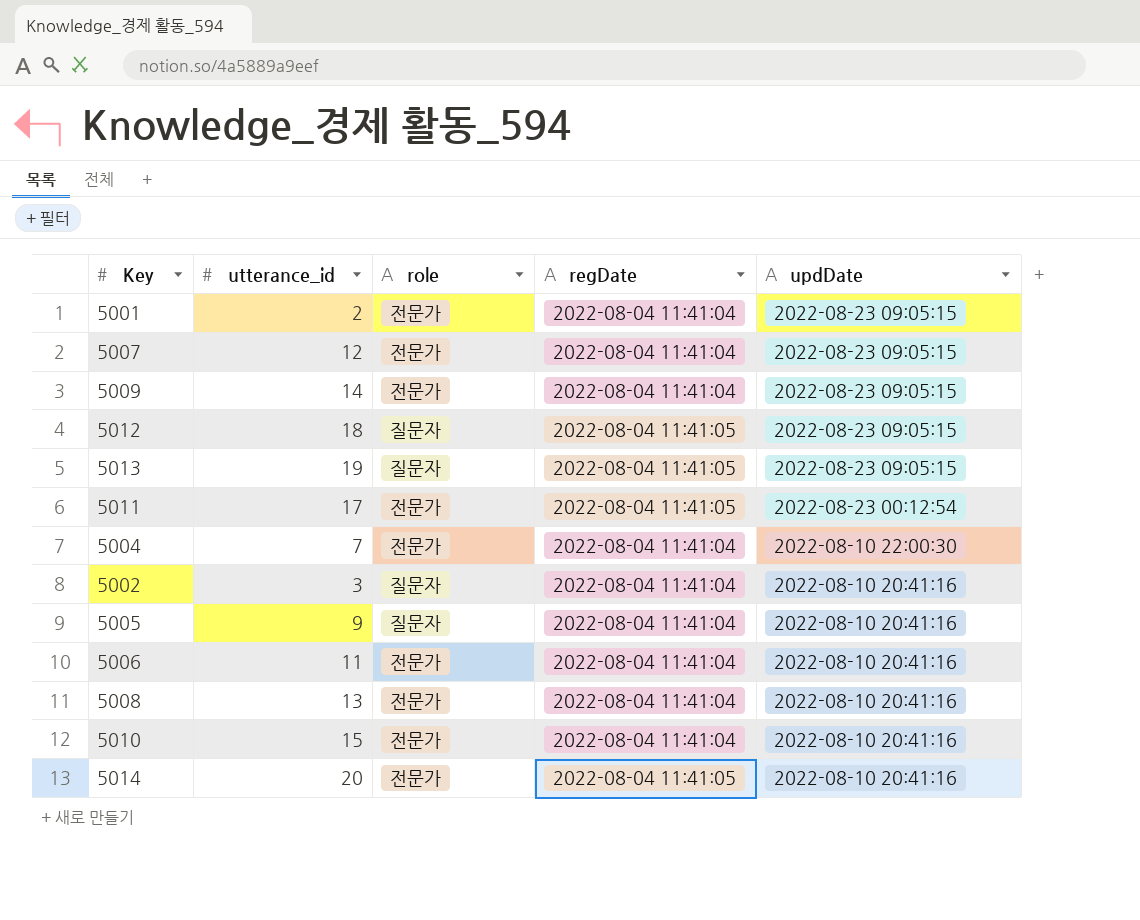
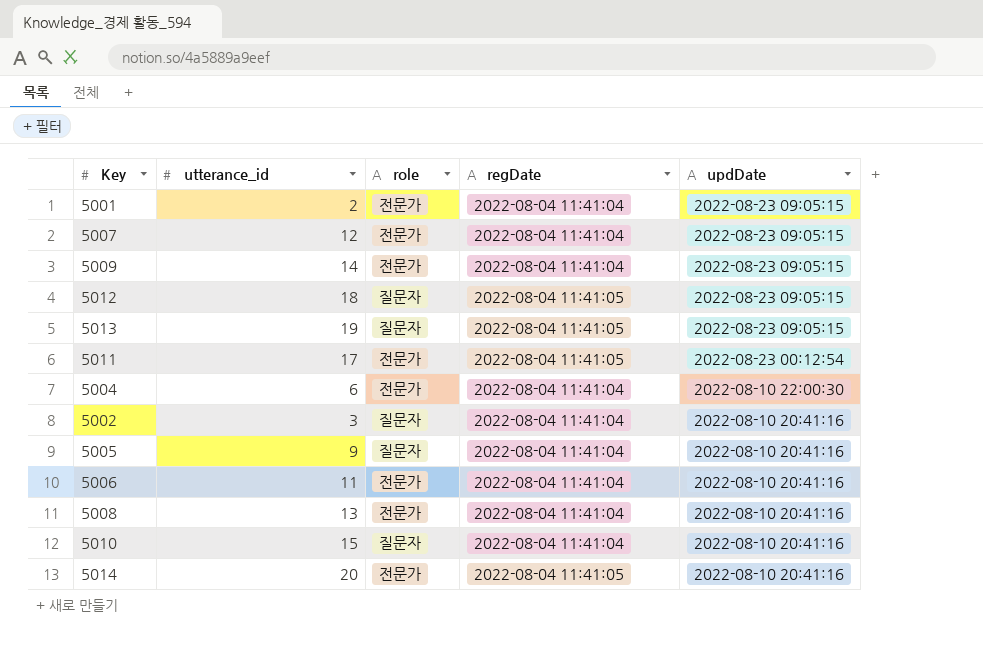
5004 | utterance_id: 7 -> 6
5010 | role: 전문가 -> 질문자

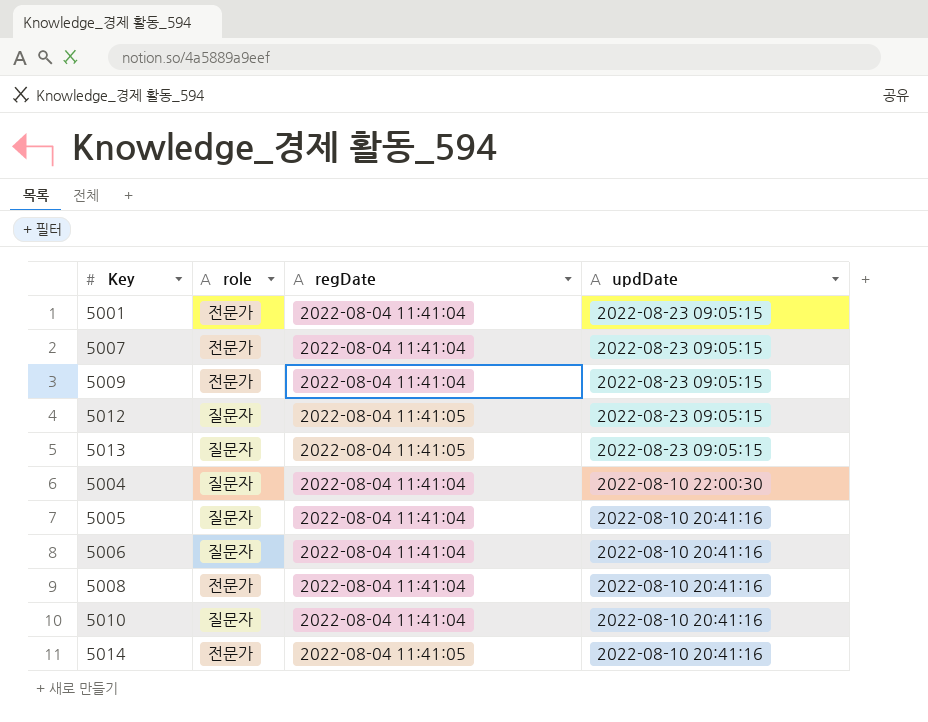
column utterance_id | position: 2 -> none
row 5011: 17 | 전문가 | 2022-08-04 11:41:05 | 2022-08-23 00:12:54 -> none
row 5002: 3 | 질문자 | 2022-08-04 11:41:04 | 2022-08-10 20:41:16 -> none
5004 | role: 전문가 -> 질문자
5006 | role: 전문가 -> 질문자

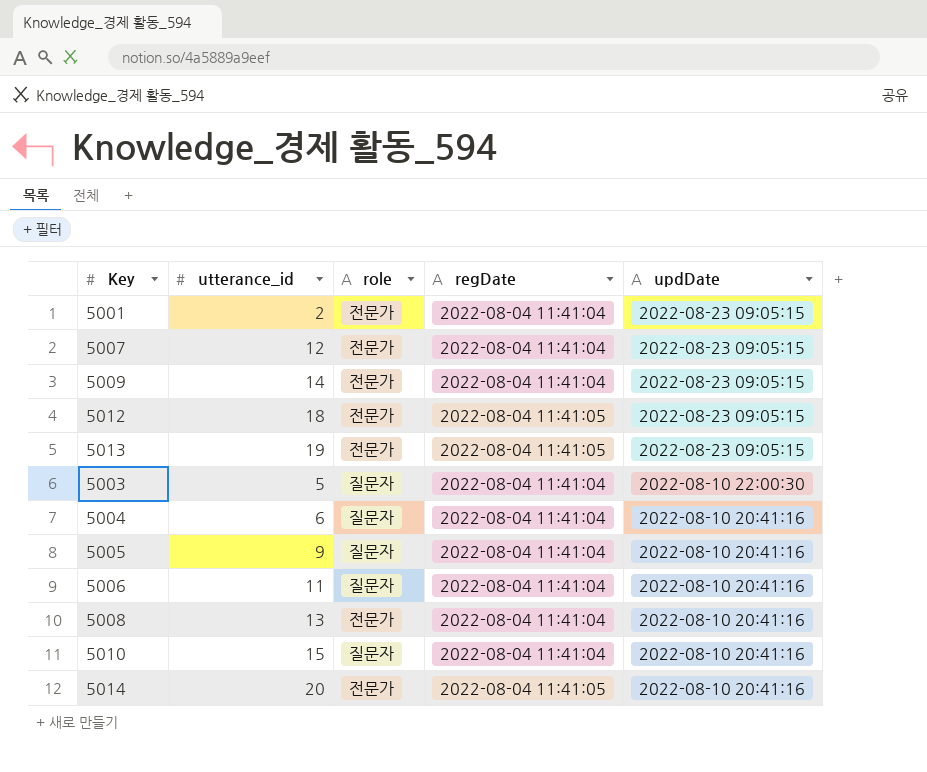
column utterance_id | position: none -> 2
5012 | role: 질문자 -> 전문가
5013 | role: 질문자 -> 전문가
row 5003: none -> 5 | 질문자 | 2022-08-04 11:41:04 | 2022-08-10 22:00:30
5004 | updDate: 2022-08-10 22:00:30 -> 2022-08-10 20:41:16

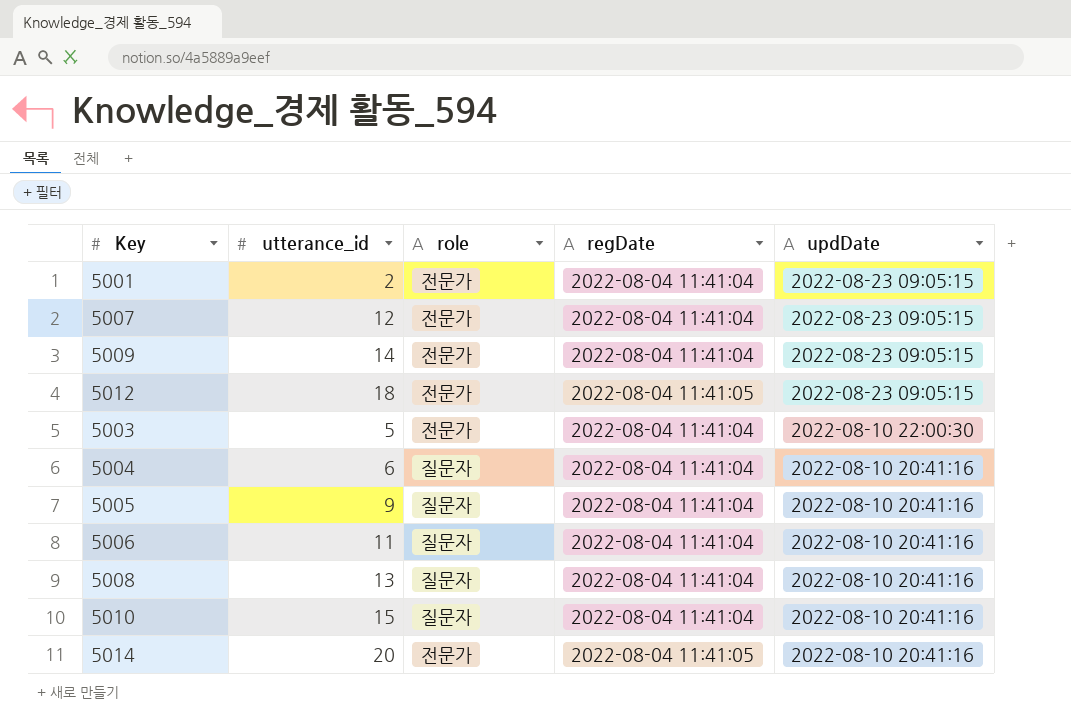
row 5013: 19 | 전문가 | 2022-08-04 11:41:05 | 2022-08-23 09:05:15 -> none
5003 | role: 질문자 -> 전문가
5008 | role: 전문가 -> 질문자

